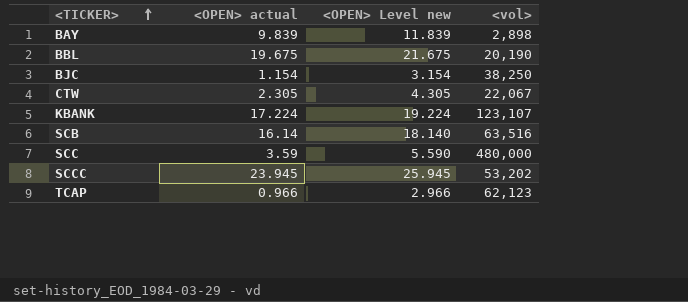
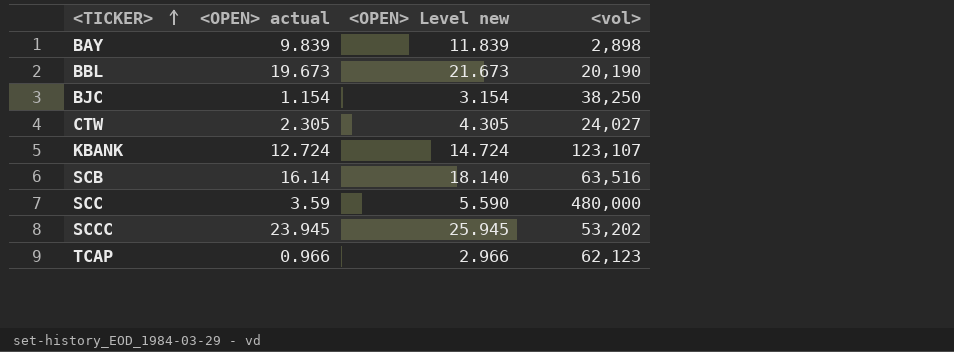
BBL | <OPEN> actual: 19.675 -> 19.673
BBL | <OPEN> Level new: 21.675 -> 21.673
CTW | <vol>: 22,067 -> 24,027
KBANK | <OPEN> actual: 17.224 -> 12.724
KBANK | <OPEN> Level new: 19.224 -> 14.724

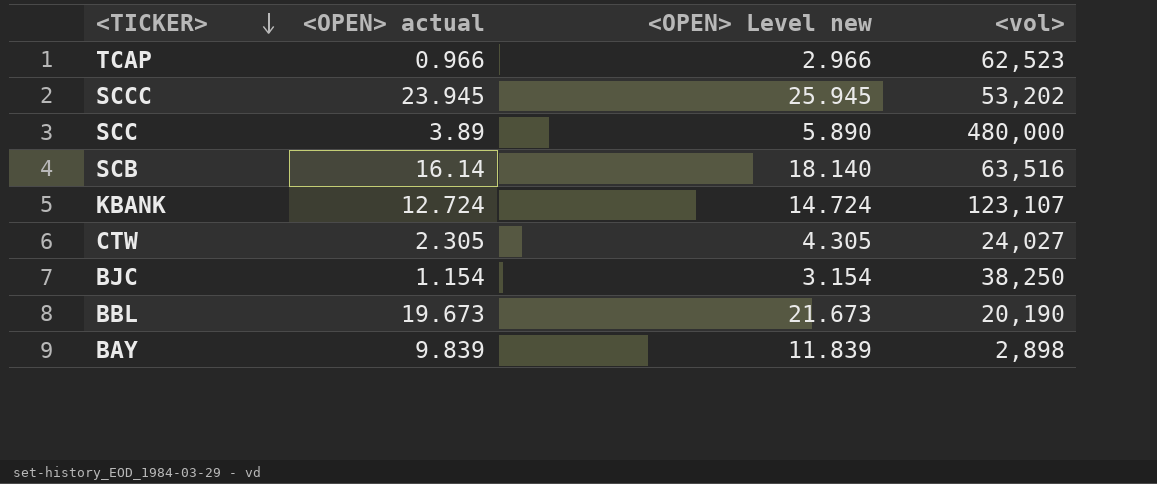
row order: <TICKER> ascending -> <TICKER> descending
TCAP | <vol>: 62,123 -> 62,523
SCC | <OPEN> actual: 3.59 -> 3.89
SCC | <OPEN> Level new: 5.590 -> 5.890

